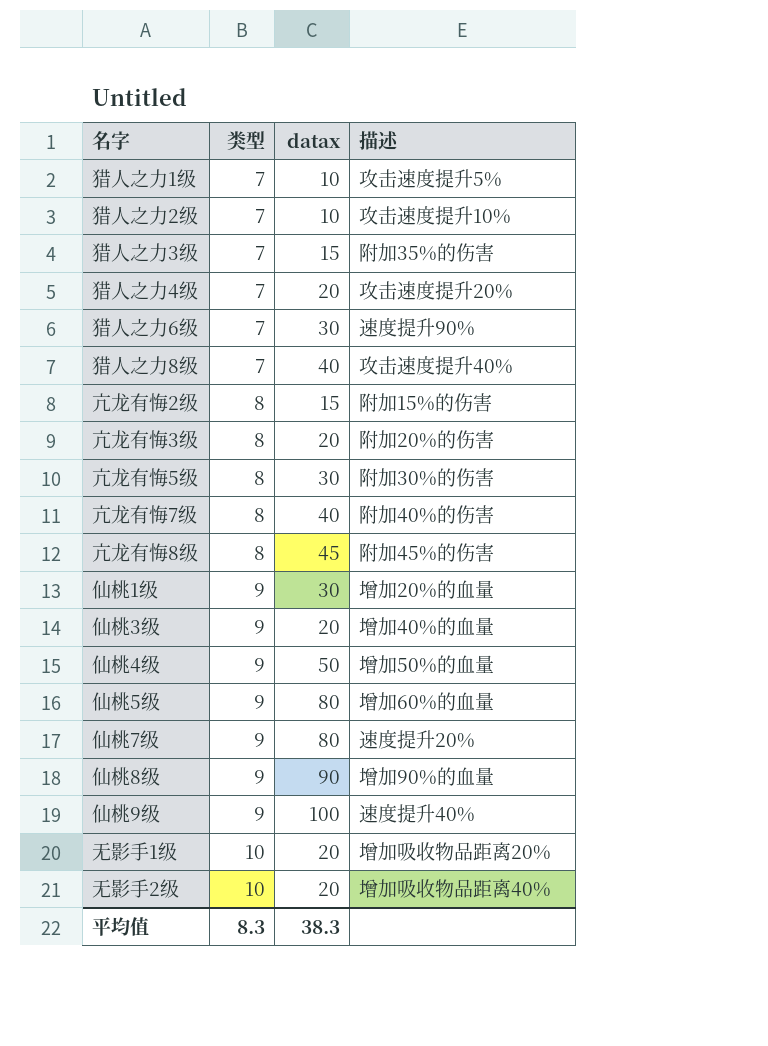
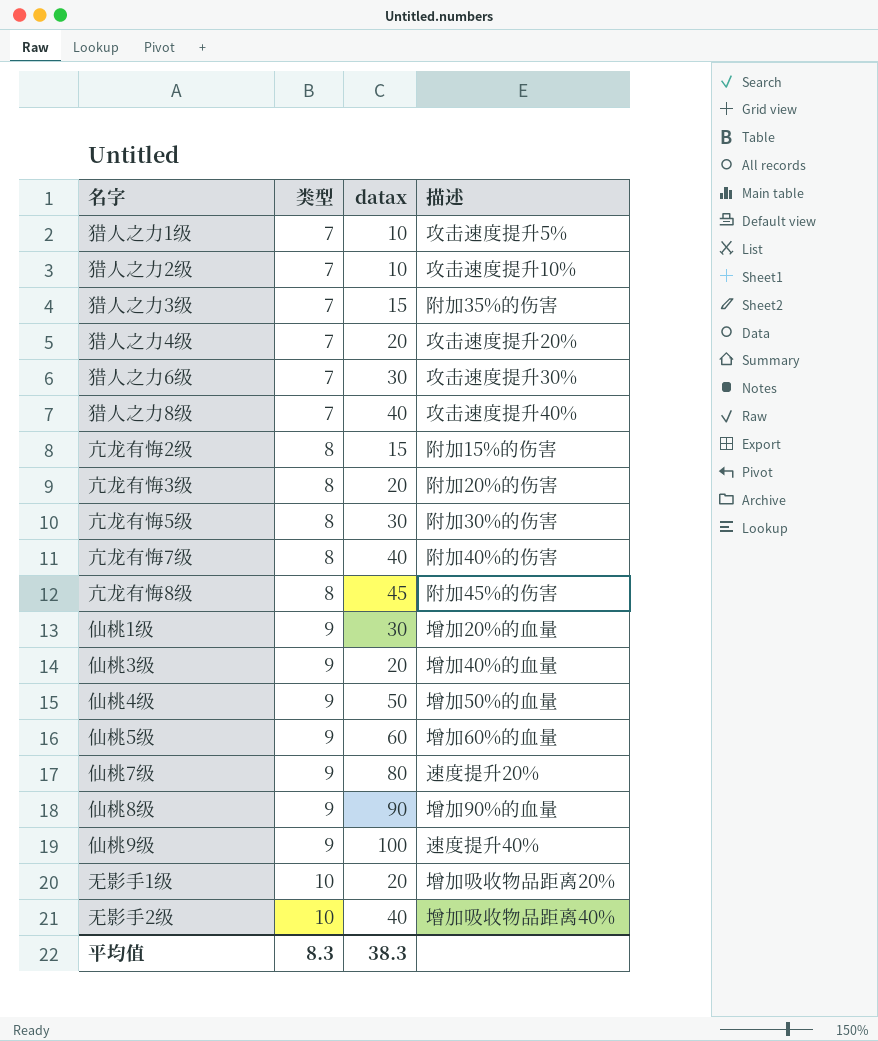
猎人之力6级 | 描述: 速度提升90% -> 攻击速度提升30%
仙桃5级 | datax: 80 -> 60
无影手2级 | datax: 20 -> 40

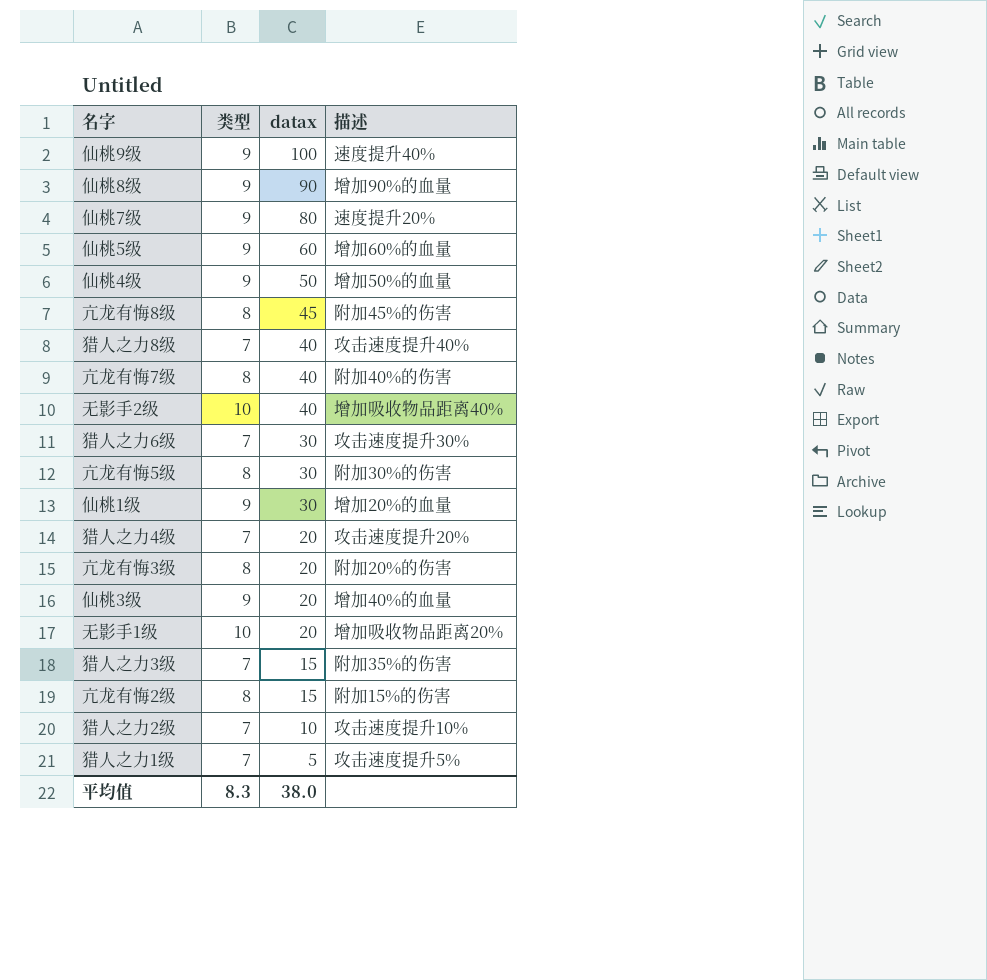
row order: 类型 ascending -> datax descending
猎人之力1级 | datax: 10 -> 5
平均值 | datax: 38.3 -> 38.0

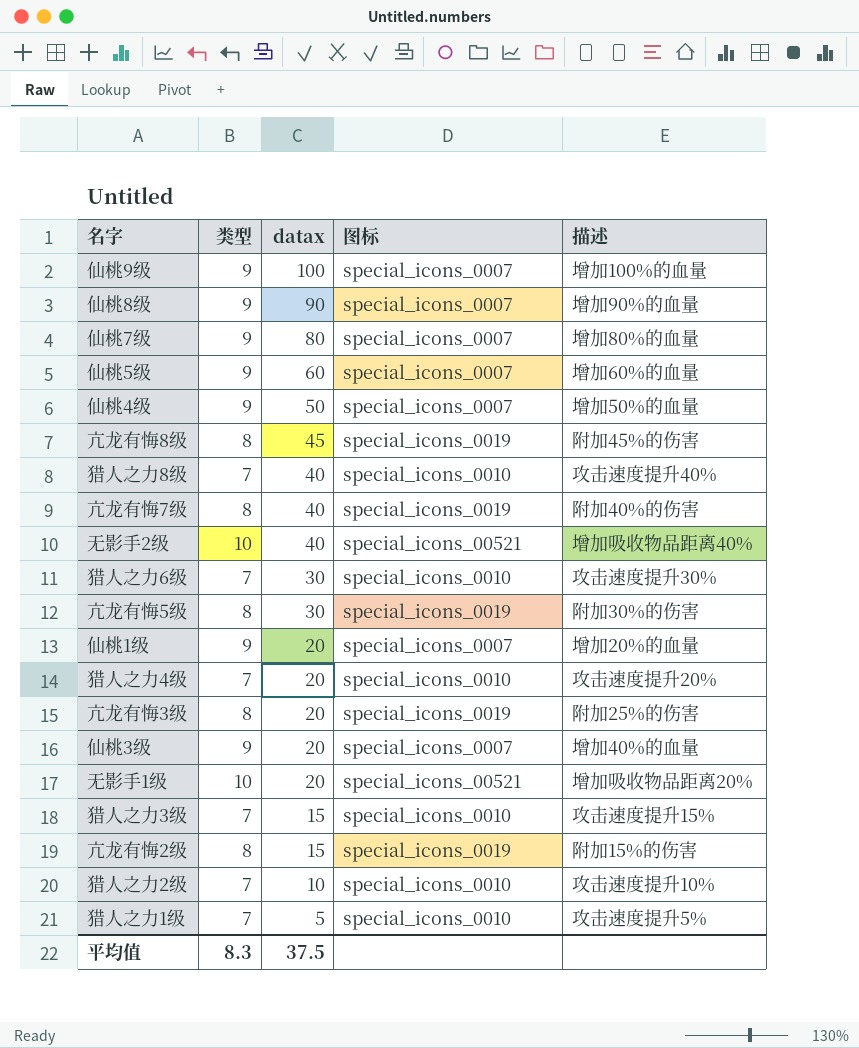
column 图标 | position: none -> 4
仙桃9级 | 描述: 速度提升40% -> 增加100%的血量
仙桃7级 | 描述: 速度提升20% -> 增加80%的血量
仙桃1级 | datax: 30 -> 20
亢龙有悔3级 | 描述: 附加20%的伤害 -> 附加25%的伤害
猎人之力3级 | 描述: 附加35%的伤害 -> 攻击速度提升15%
平均值 | datax: 38.0 -> 37.5

